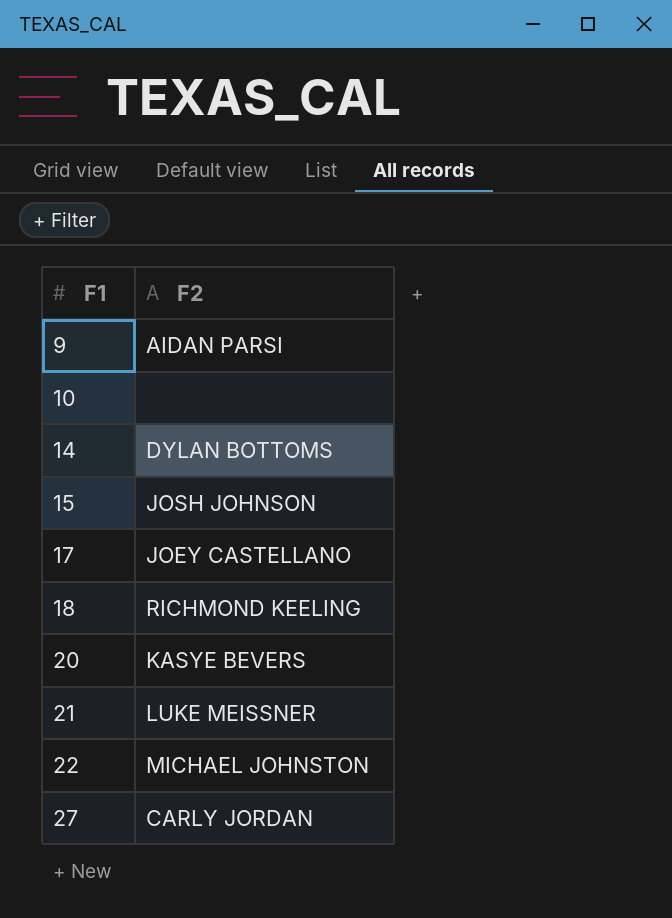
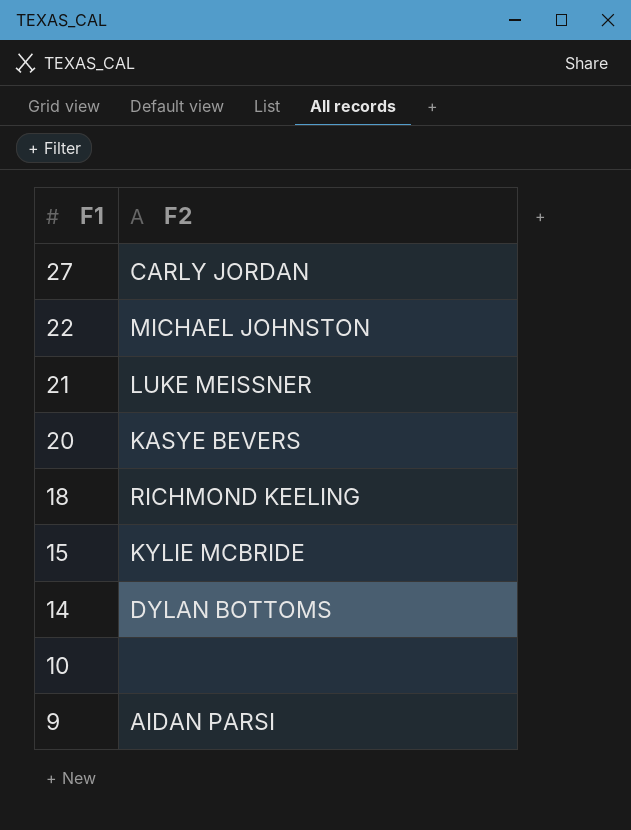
row order: F1 ascending -> F1 descending
row 17: JOEY CASTELLANO -> none
15 | F2: JOSH JOHNSON -> KYLIE MCBRIDE

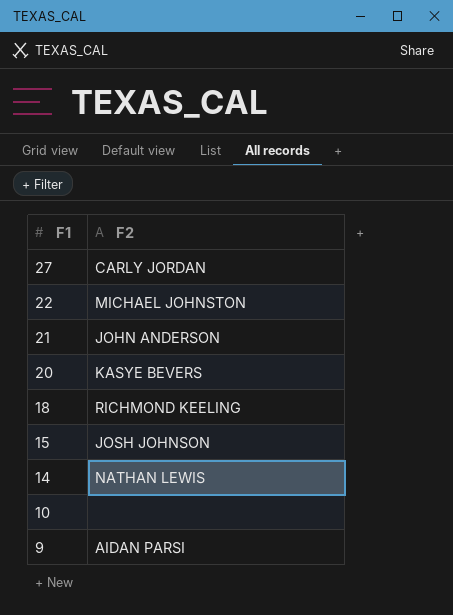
21 | F2: LUKE MEISSNER -> JOHN ANDERSON
15 | F2: KYLIE MCBRIDE -> JOSH JOHNSON
14 | F2: DYLAN BOTTOMS -> NATHAN LEWIS

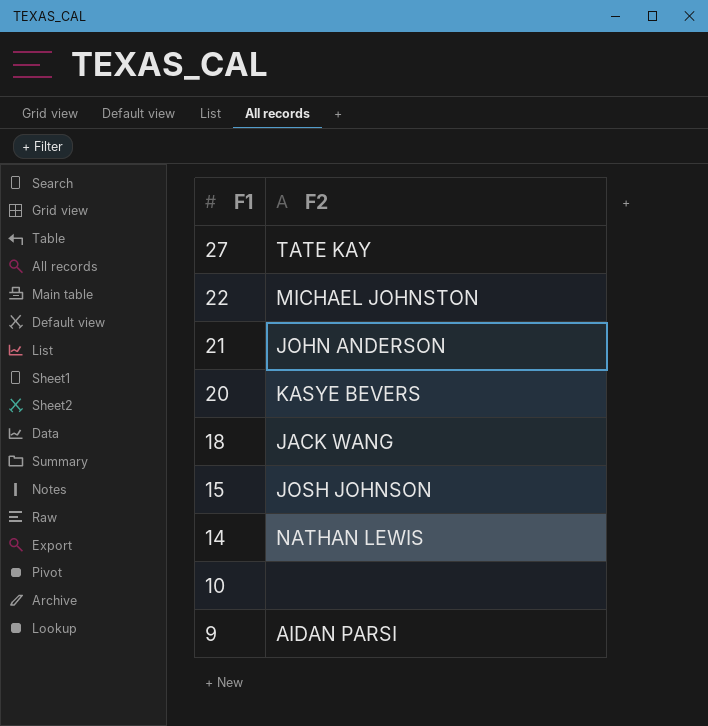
27 | F2: CARLY JORDAN -> TATE KAY
18 | F2: RICHMOND KEELING -> JACK WANG

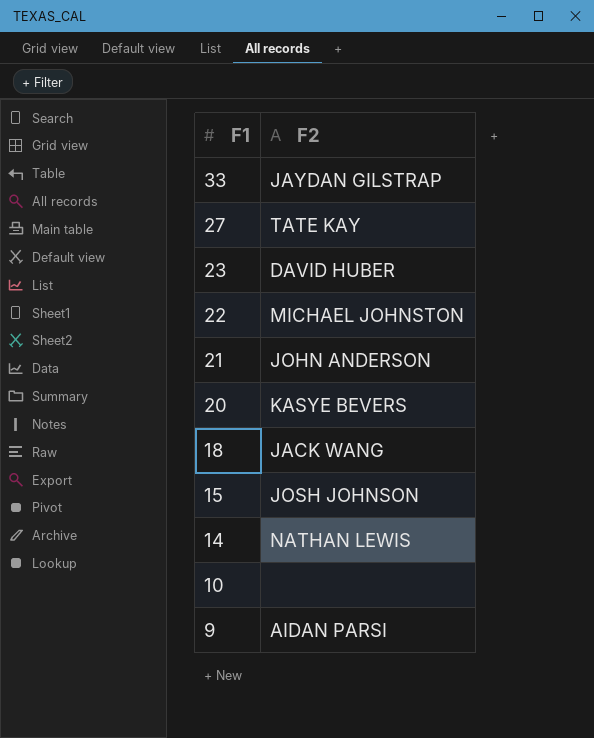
row 33: none -> JAYDAN GILSTRAP
row 23: none -> DAVID HUBER

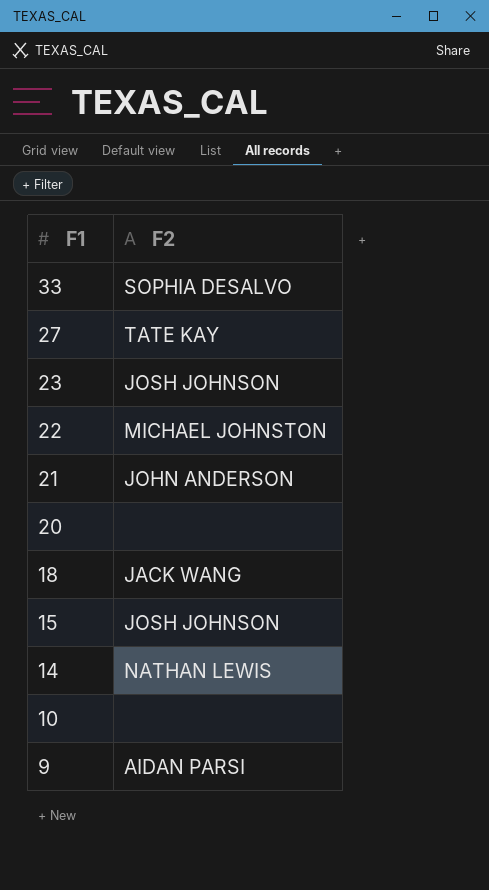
33 | F2: JAYDAN GILSTRAP -> SOPHIA DESALVO
23 | F2: DAVID HUBER -> JOSH JOHNSON
20 | F2: KASYE BEVERS -> none

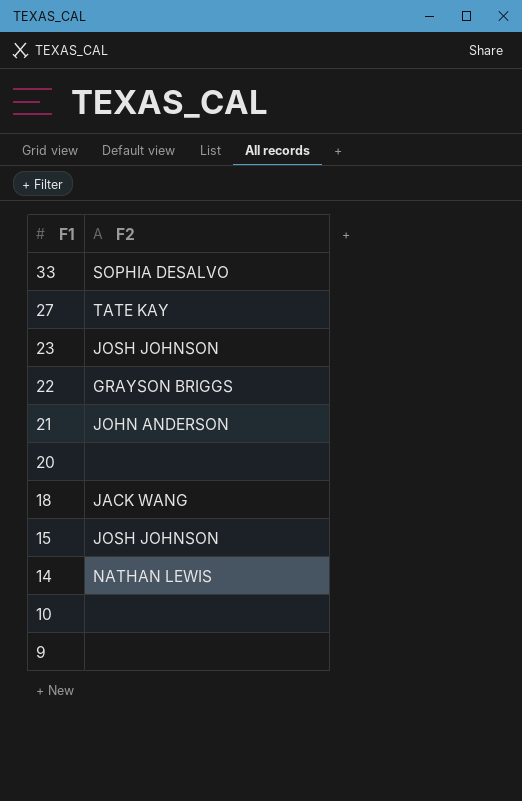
22 | F2: MICHAEL JOHNSTON -> GRAYSON BRIGGS
9 | F2: AIDAN PARSI -> none

